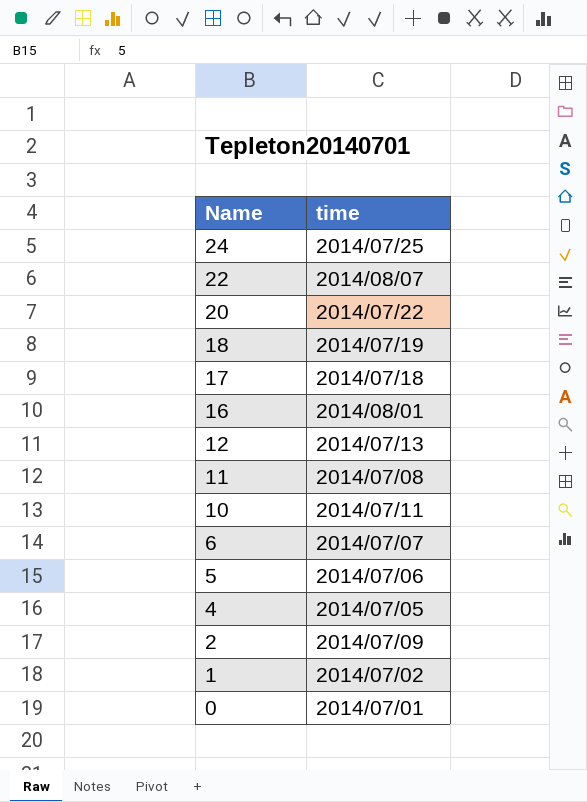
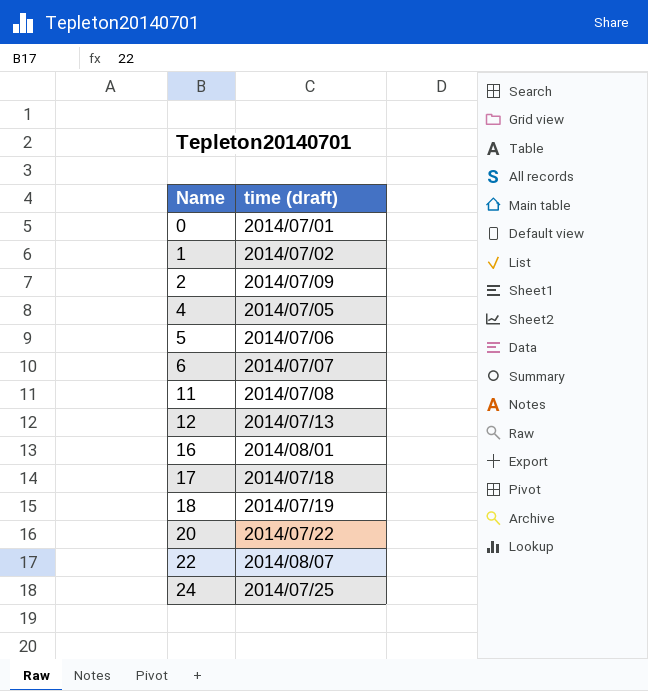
row order: Name descending -> Name ascending
column name: time -> time (draft)
row 10: 2014/07/11 -> none

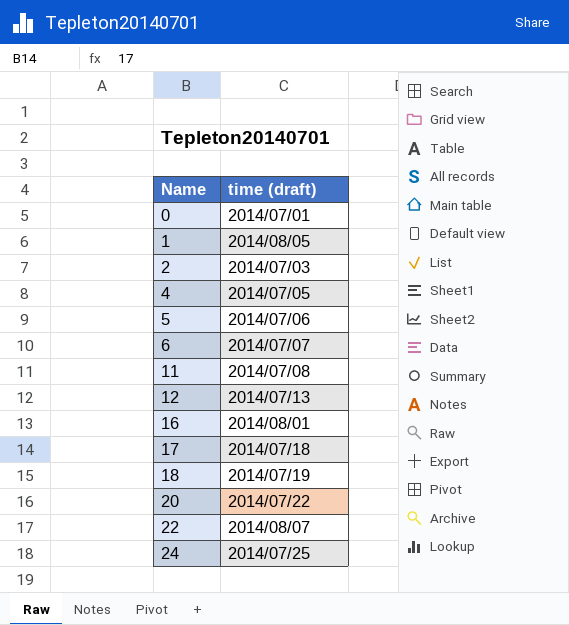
1 | time (draft): 2014/07/02 -> 2014/08/05
2 | time (draft): 2014/07/09 -> 2014/07/03

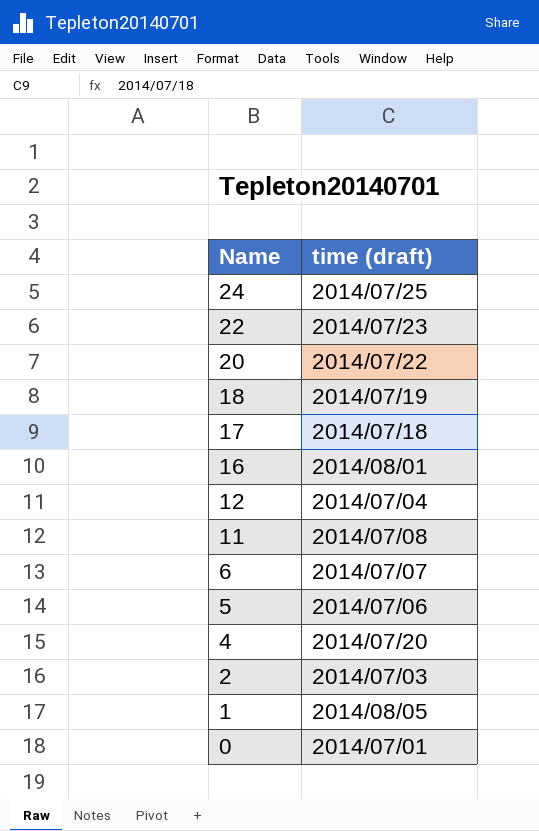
row order: Name ascending -> Name descending
22 | time (draft): 2014/08/07 -> 2014/07/23
12 | time (draft): 2014/07/13 -> 2014/07/04
4 | time (draft): 2014/07/05 -> 2014/07/20

